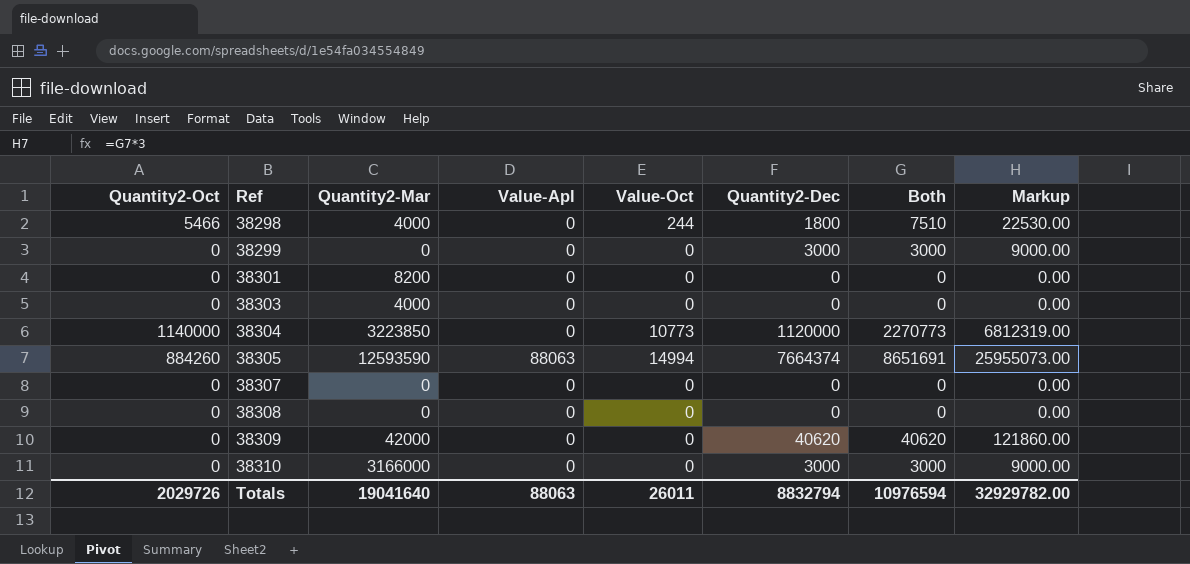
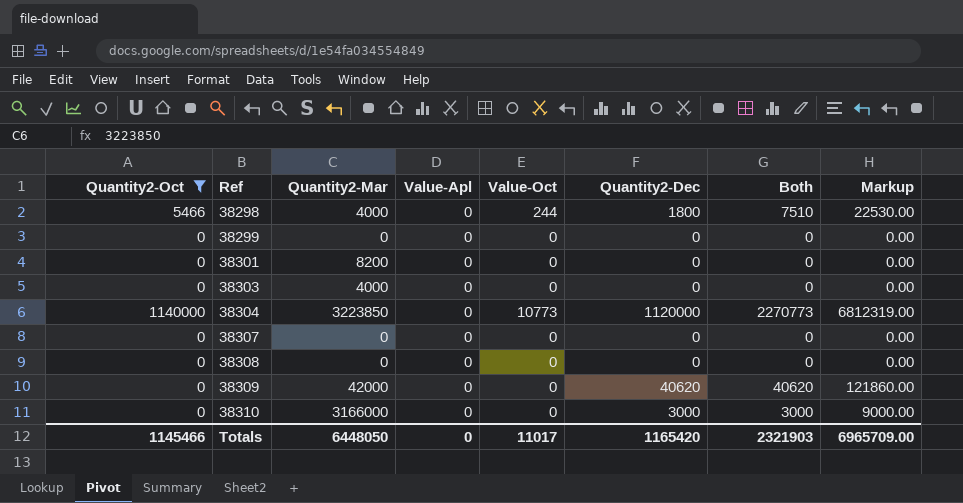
filter: none -> Quantity2-Oct != 884260
38299 | Quantity2-Dec: 3000 -> 0
38299 | Both: 3000 -> 0
38299 | Markup: 9000.00 -> 0.00
Totals | Quantity2-Oct: 2029726 -> 1145466
Totals | Quantity2-Mar: 19041640 -> 6448050
Totals | Value-Apl: 88063 -> 0
Totals | Value-Oct: 26011 -> 11017
Totals | Quantity2-Dec: 8832794 -> 1165420
Totals | Both: 10976594 -> 2321903
Totals | Markup: 32929782.00 -> 6965709.00

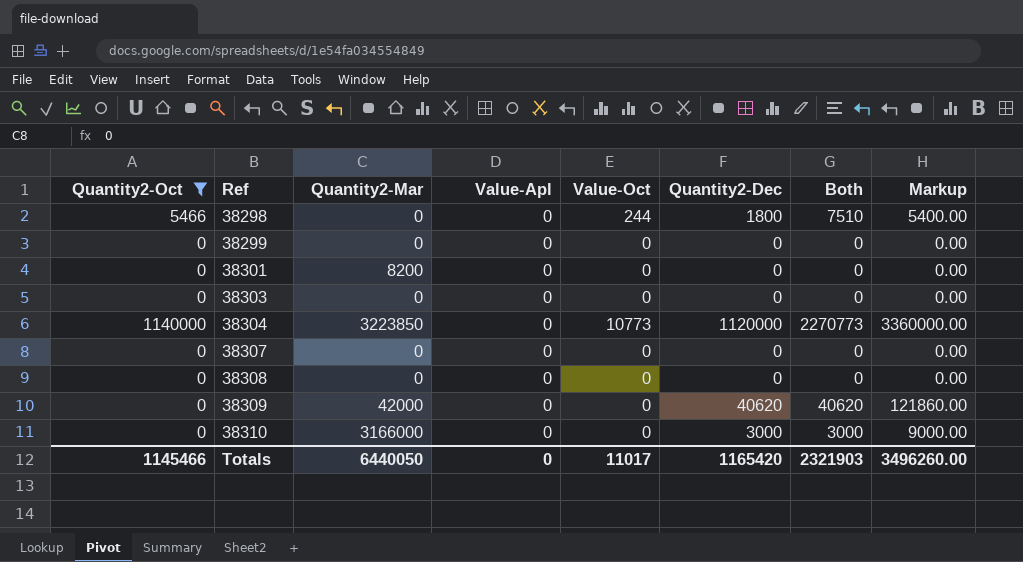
column Markup | formula: [Both] * 3 -> [Quantity2-Dec] * 3
38298 | Quantity2-Mar: 4000 -> 0
38303 | Quantity2-Mar: 4000 -> 0
Totals | Quantity2-Mar: 6448050 -> 6440050
Totals | Markup: 6965709.00 -> 3496260.00

